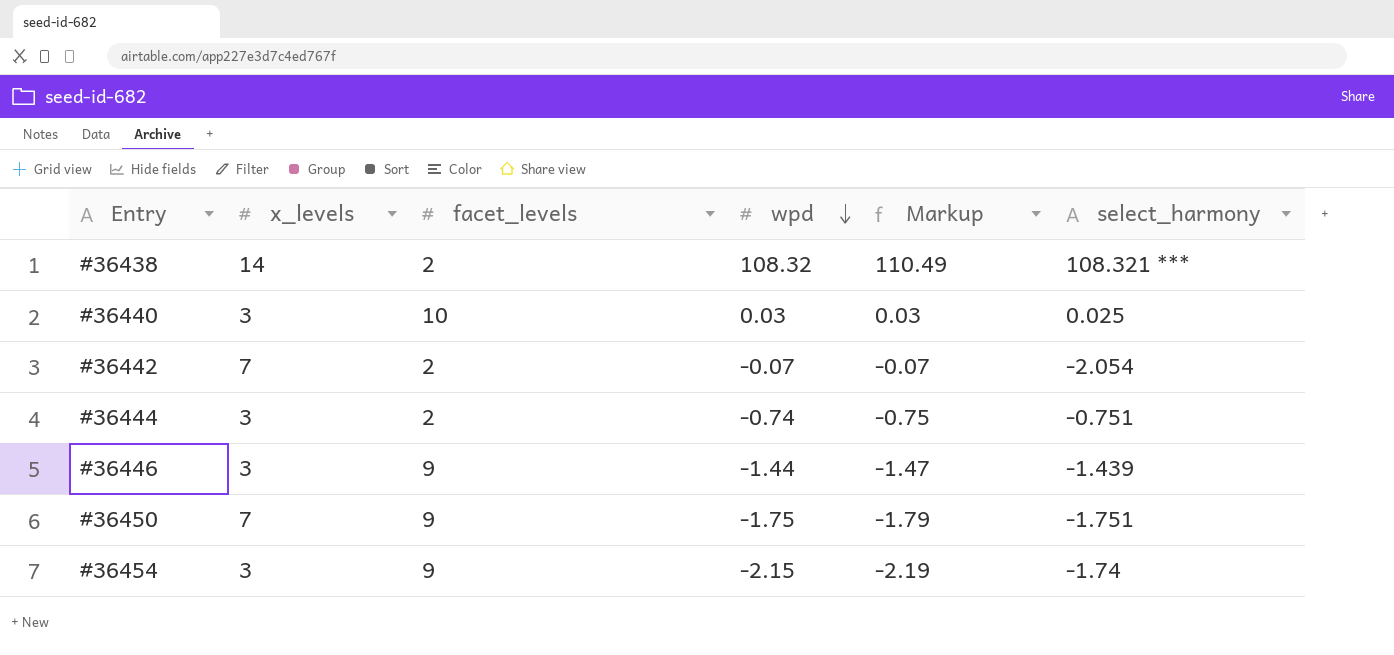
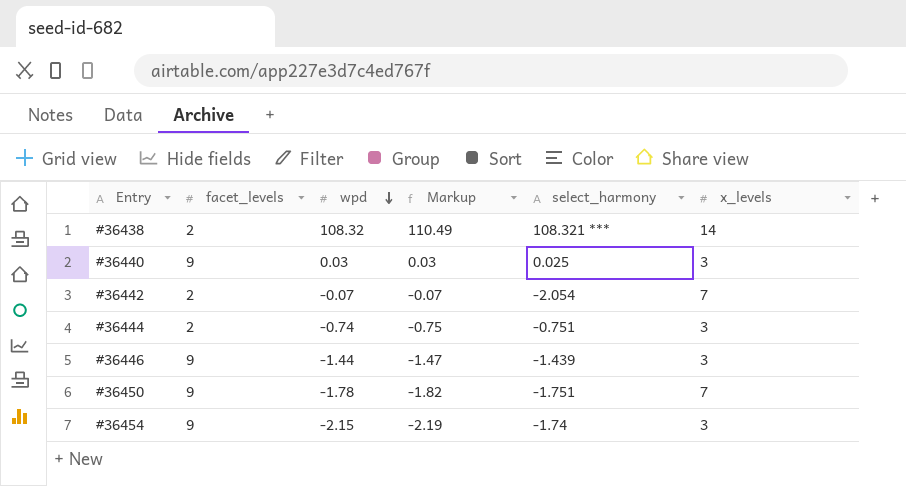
column x_levels | position: 2 -> 6
#36440 | facet_levels: 10 -> 9
#36450 | wpd: -1.75 -> -1.78
#36450 | Markup: -1.79 -> -1.82

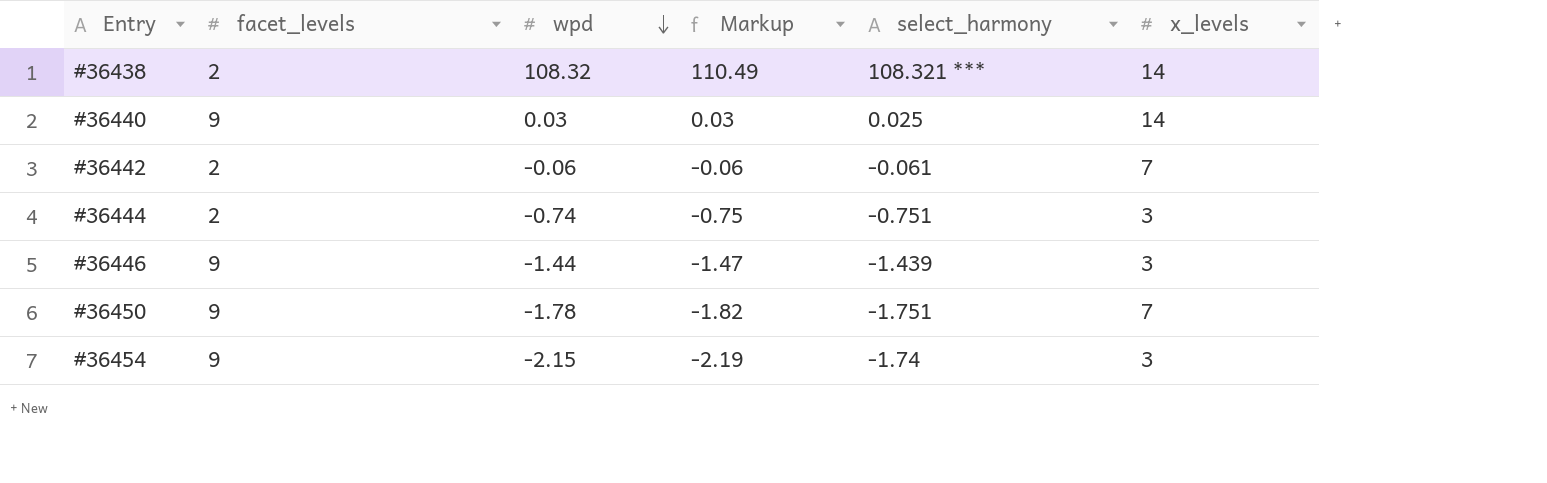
#36440 | x_levels: 3 -> 14
#36442 | wpd: -0.07 -> -0.06
#36442 | Markup: -0.07 -> -0.06
#36442 | select_harmony: -2.054 -> -0.061

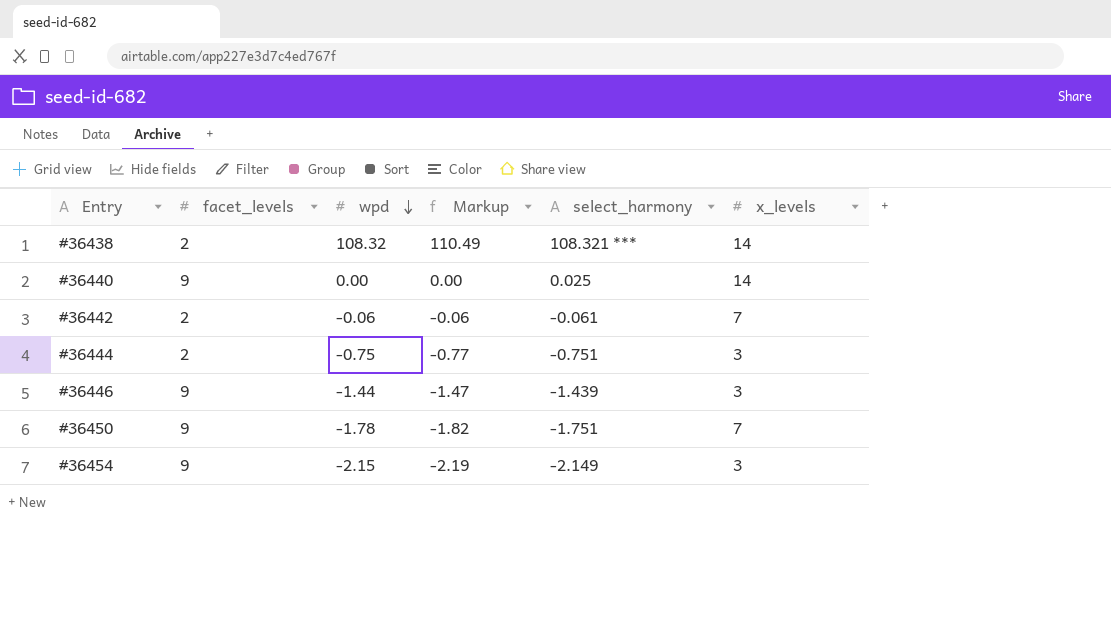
#36440 | wpd: 0.03 -> 0.00
#36440 | Markup: 0.03 -> 0.00
#36444 | wpd: -0.74 -> -0.75
#36444 | Markup: -0.75 -> -0.77
#36454 | select_harmony: -1.74 -> -2.149

